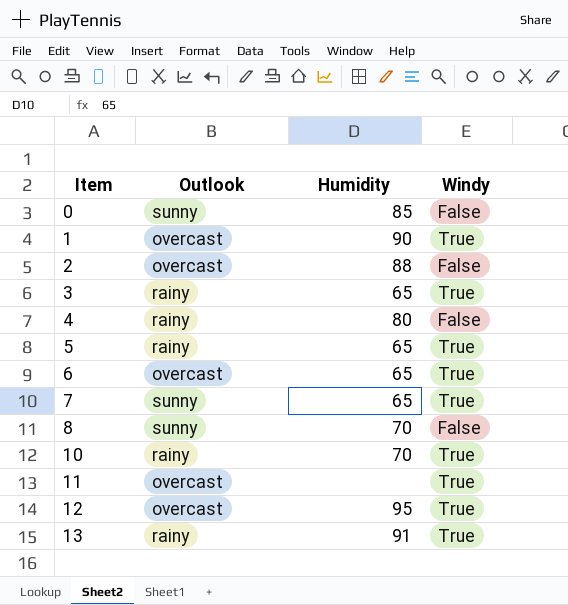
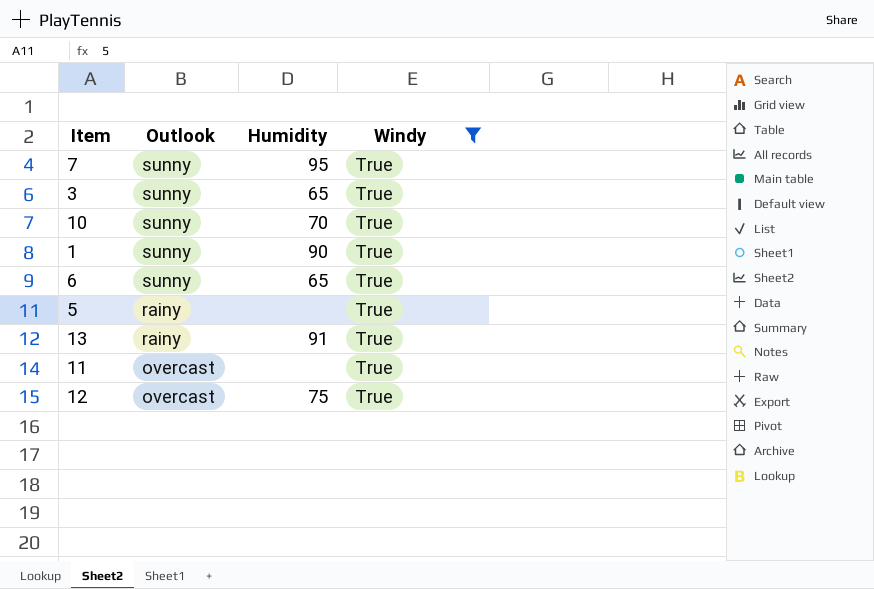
filter: none -> Windy = True
row order: Item ascending -> Outlook descending
7 | Humidity: 65 -> 95
3 | Outlook: rainy -> sunny
10 | Outlook: rainy -> sunny
1 | Outlook: overcast -> sunny
6 | Outlook: overcast -> sunny
5 | Humidity: 65 -> none
12 | Humidity: 95 -> 75

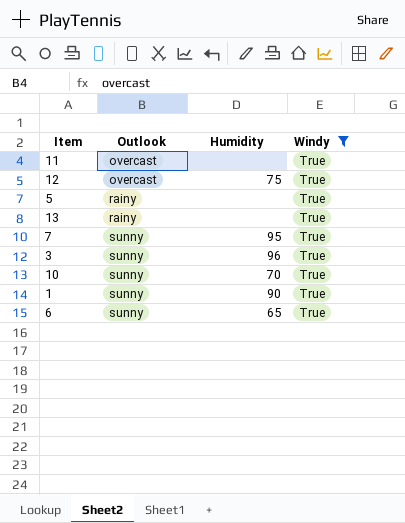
row order: Outlook descending -> Outlook ascending
13 | Humidity: 91 -> none
3 | Humidity: 65 -> 96

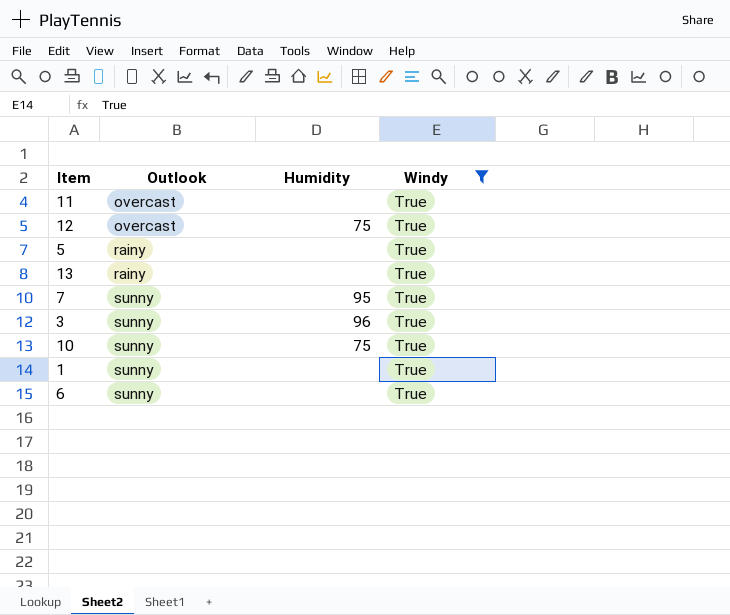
10 | Humidity: 70 -> 75
1 | Humidity: 90 -> none
6 | Humidity: 65 -> none

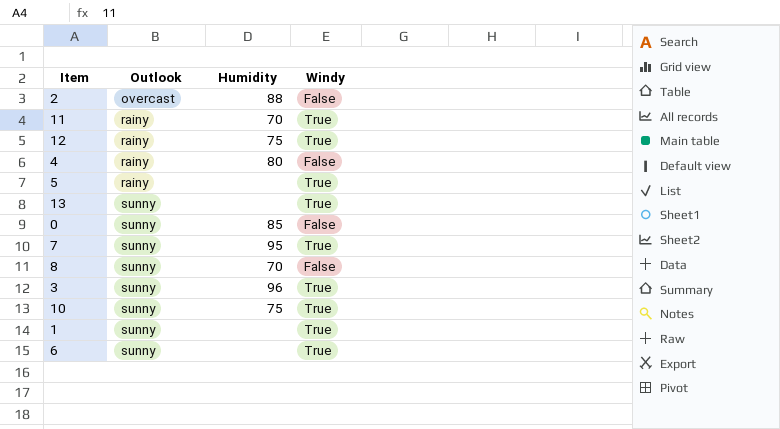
filter: Windy = True -> none
11 | Outlook: overcast -> rainy
11 | Humidity: none -> 70
12 | Outlook: overcast -> rainy
13 | Outlook: rainy -> sunny

